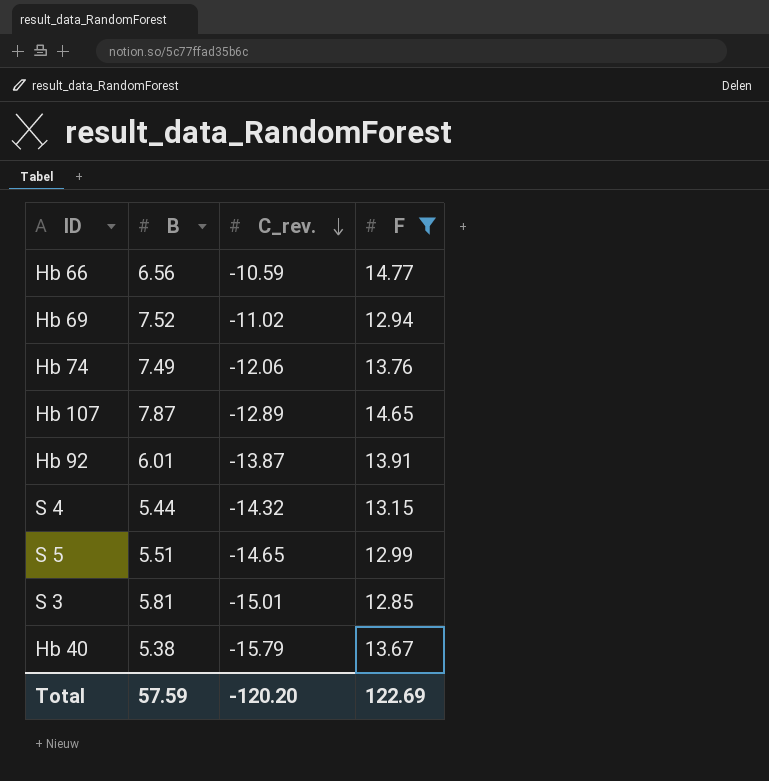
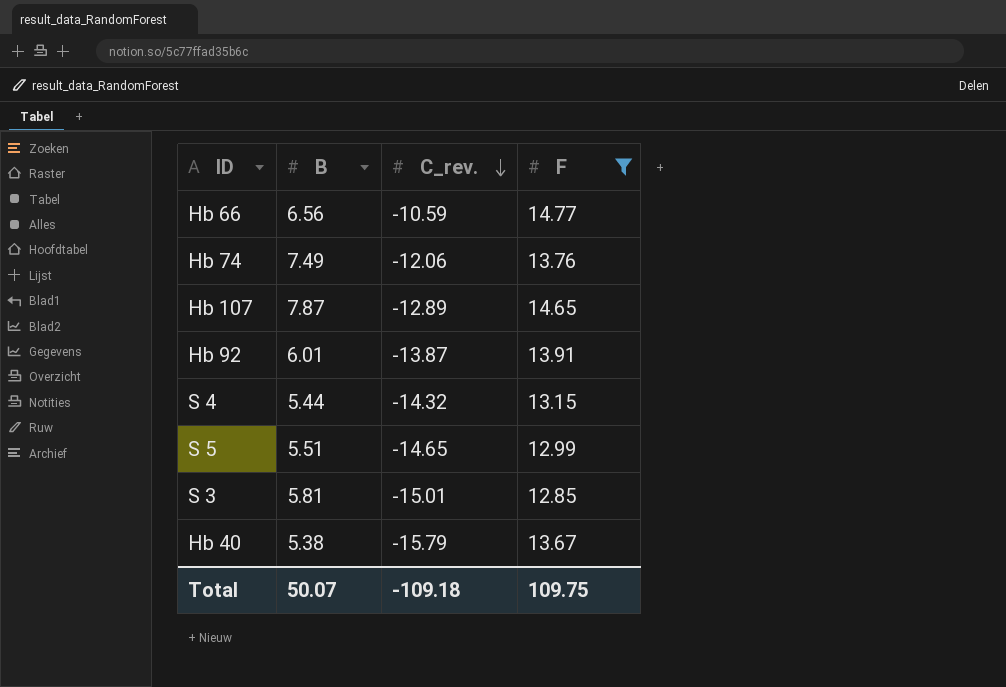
row Hb 69: 7.52 | -11.02 | 12.94 -> none
Total | B: 57.59 -> 50.07
Total | C_rev.: -120.20 -> -109.18
Total | F: 122.69 -> 109.75

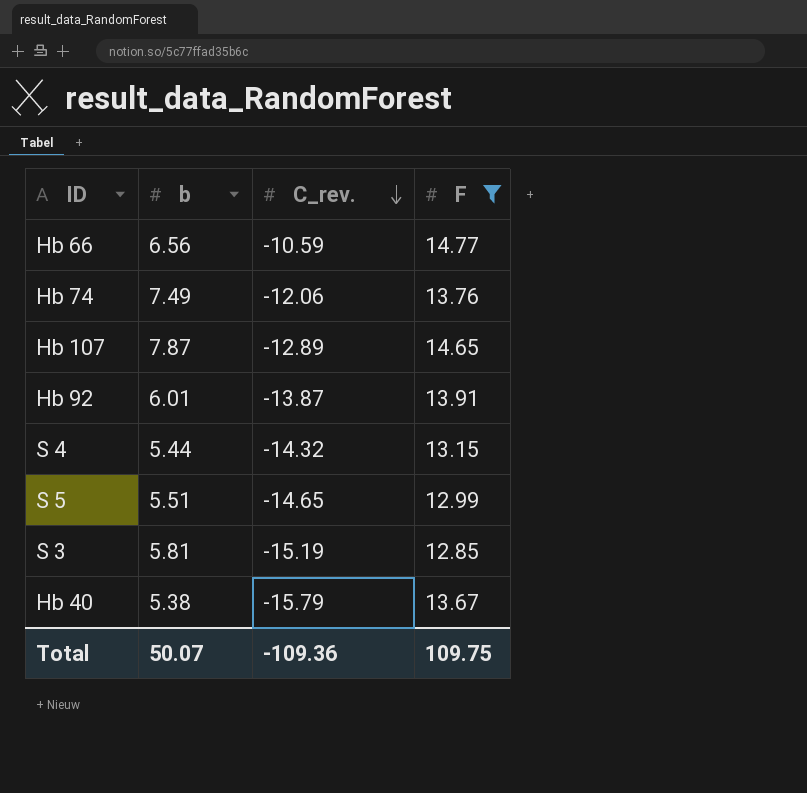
column name: B -> b
S 3 | C_rev.: -15.01 -> -15.19
Total | C_rev.: -109.18 -> -109.36

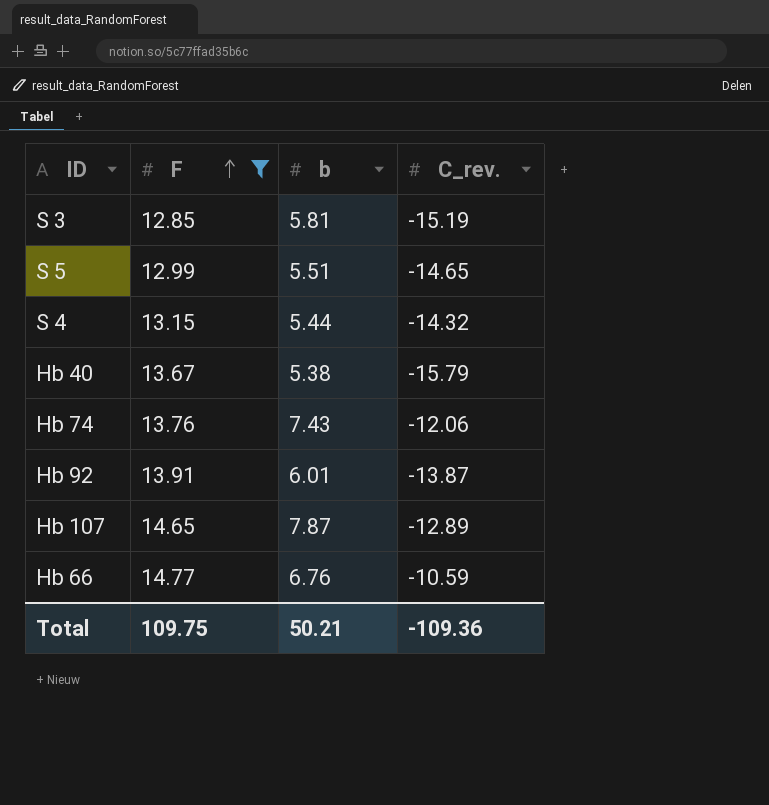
row order: C_rev. descending -> F ascending
column F | position: 4 -> 2
Hb 74 | b: 7.49 -> 7.43
Hb 66 | b: 6.56 -> 6.76
Total | b: 50.07 -> 50.21

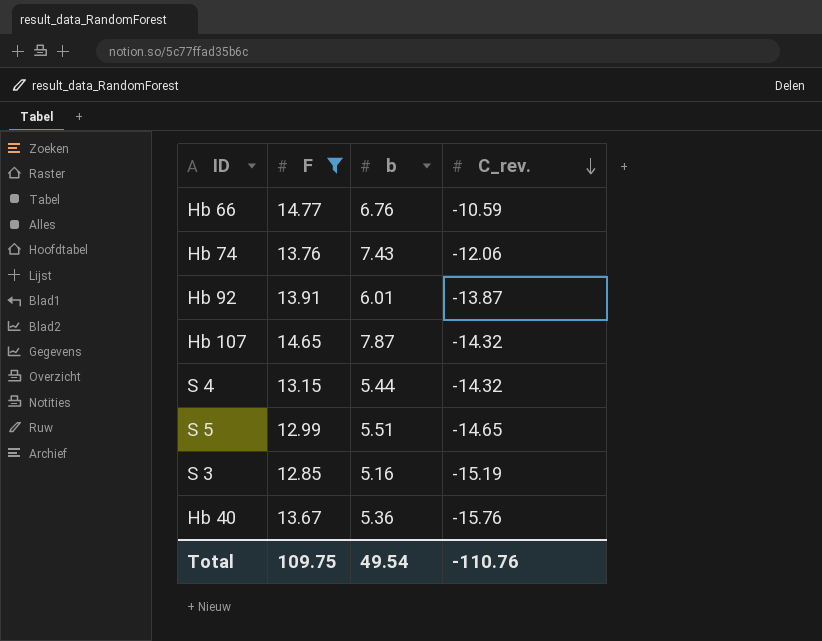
row order: F ascending -> C_rev. descending
Hb 107 | C_rev.: -12.89 -> -14.32
S 3 | b: 5.81 -> 5.16
Hb 40 | b: 5.38 -> 5.36
Hb 40 | C_rev.: -15.79 -> -15.76
Total | b: 50.21 -> 49.54
Total | C_rev.: -109.36 -> -110.76

